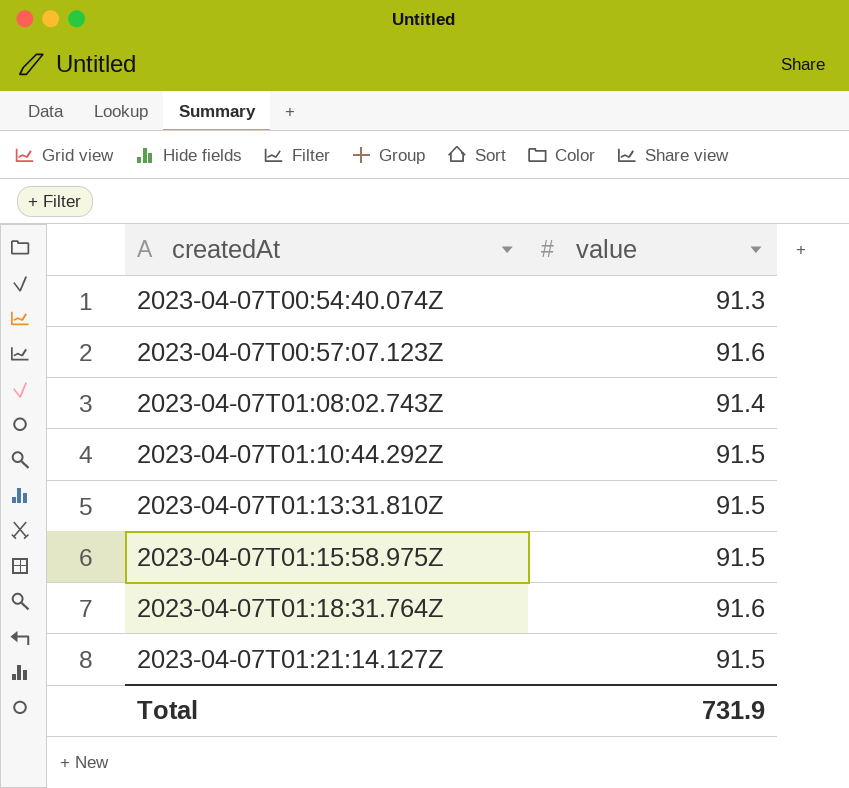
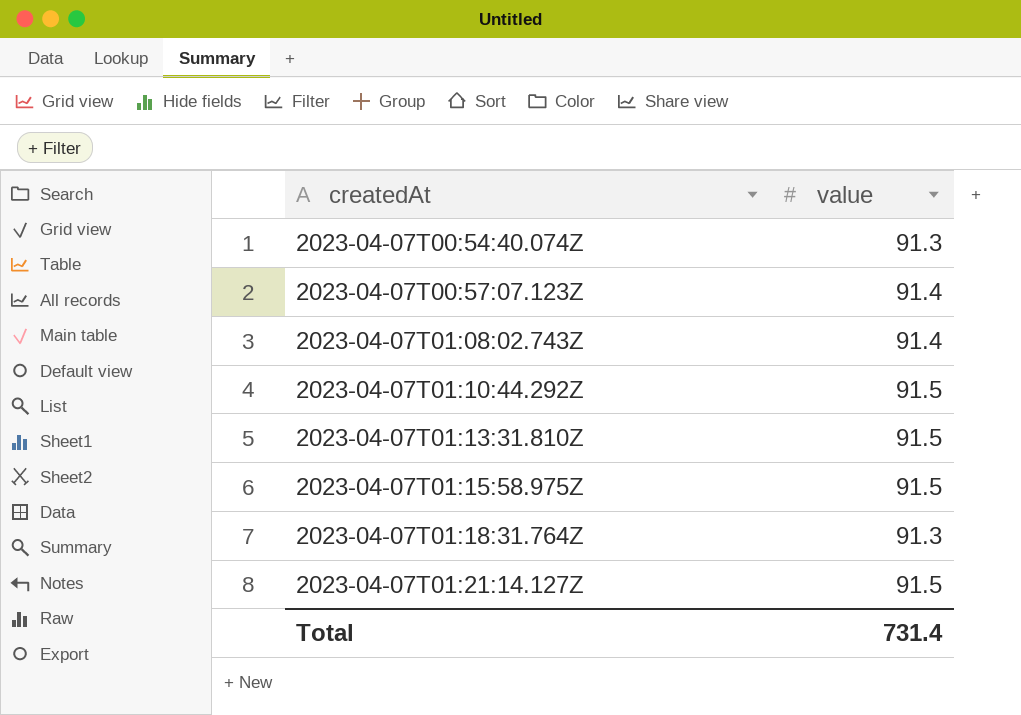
2023-04-07T00:57:07.123Z | value: 91.6 -> 91.4
2023-04-07T01:18:31.764Z | value: 91.6 -> 91.3
Total | value: 731.9 -> 731.4

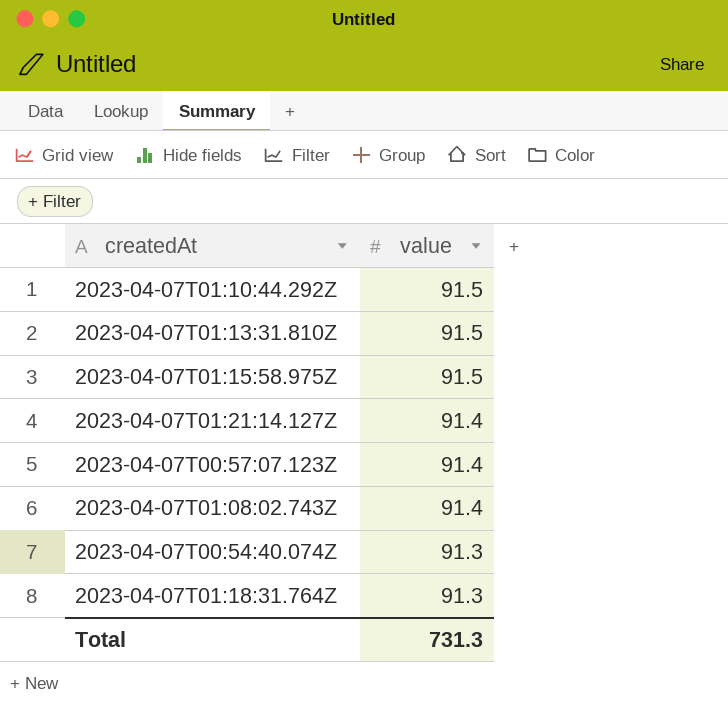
row order: createdAt ascending -> value descending
2023-04-07T01:21:14.127Z | value: 91.5 -> 91.4
Total | value: 731.4 -> 731.3

